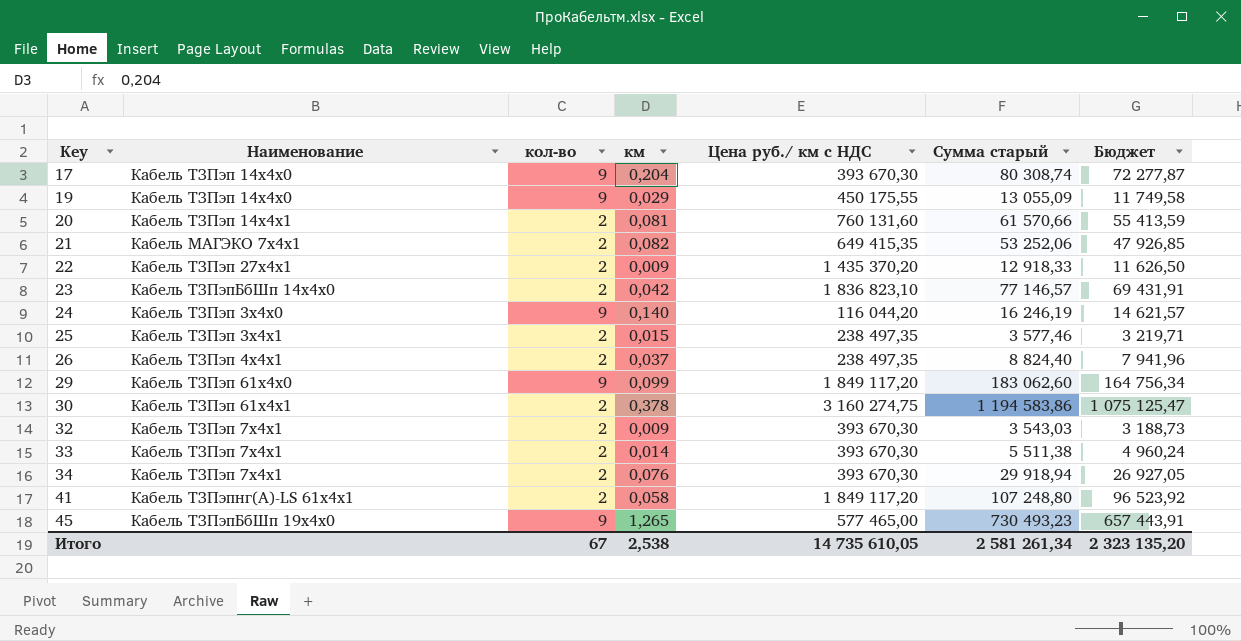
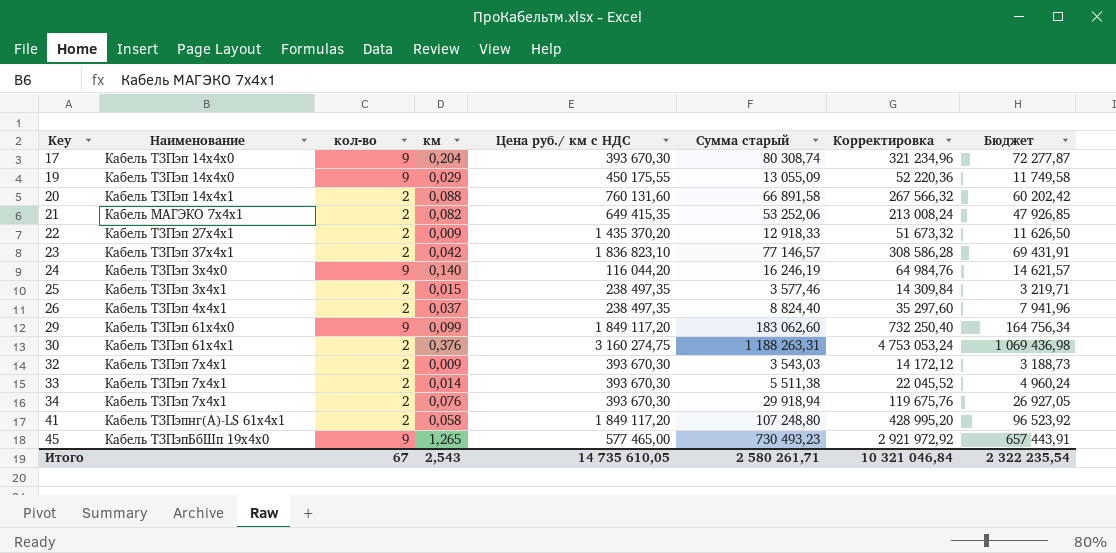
column Корректировка | formula: none -> [Сумма старый] * 4
20 | км: 0,081 -> 0,088
20 | Сумма старый: 61 570,66 -> 66 891,58
20 | Бюджет: 55 413,59 -> 60 202,42
23 | Наименование: Кабель ТЗПэпБбШп 14х4х0 -> Кабель ТЗПэп 37х4х1
30 | км: 0,378 -> 0,376
30 | Сумма старый: 1 194 583,86 -> 1 188 263,31
30 | Бюджет: 1 075 125,47 -> 1 069 436,98
Итого | км: 2,538 -> 2,543
Итого | Сумма старый: 2 581 261,34 -> 2 580 261,71
Итого | Бюджет: 2 323 135,20 -> 2 322 235,54

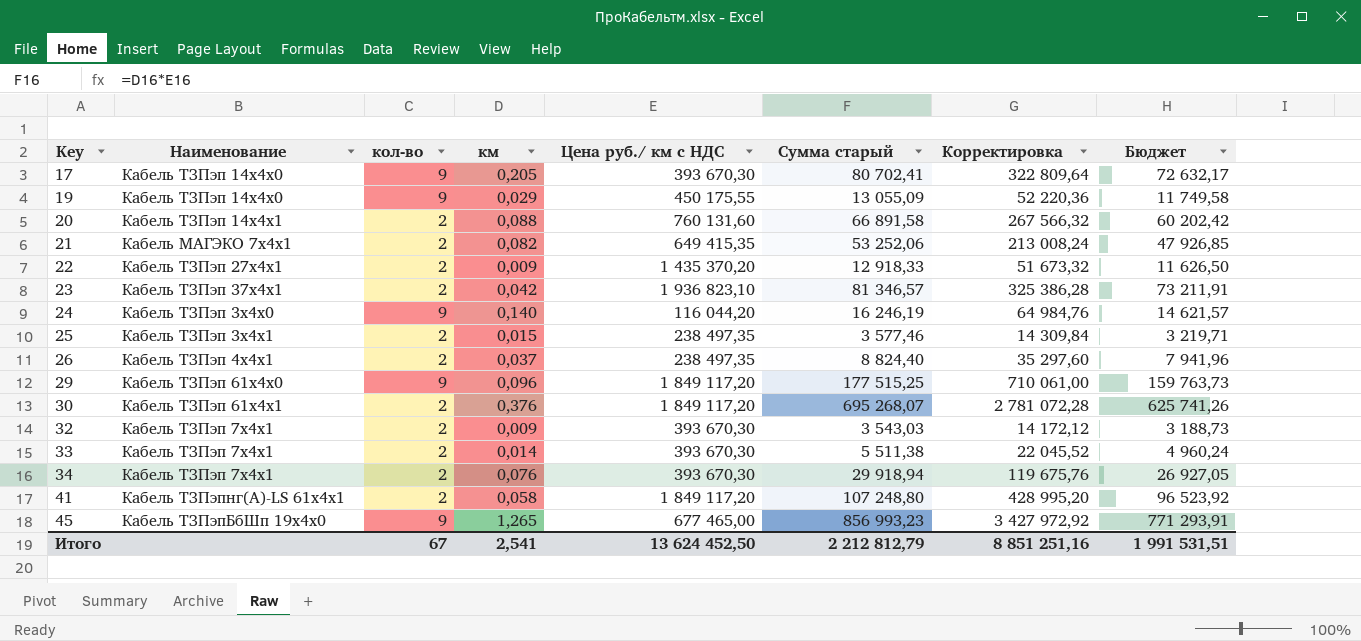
17 | км: 0,204 -> 0,205
17 | Сумма старый: 80 308,74 -> 80 702,41
17 | Корректировка: 321 234,96 -> 322 809,64
17 | Бюджет: 72 277,87 -> 72 632,17
23 | Цена руб./ км с НДС: 1 836 823,10 -> 1 936 823,10
23 | Сумма старый: 77 146,57 -> 81 346,57
23 | Корректировка: 308 586,28 -> 325 386,28
23 | Бюджет: 69 431,91 -> 73 211,91
29 | км: 0,099 -> 0,096
29 | Сумма старый: 183 062,60 -> 177 515,25
29 | Корректировка: 732 250,40 -> 710 061,00
29 | Бюджет: 164 756,34 -> 159 763,73
30 | Цена руб./ км с НДС: 3 160 274,75 -> 1 849 117,20
30 | Сумма старый: 1 188 263,31 -> 695 268,07
30 | Корректировка: 4 753 053,24 -> 2 781 072,28
30 | Бюджет: 1 069 436,98 -> 625 741,26
45 | Цена руб./ км с НДС: 577 465,00 -> 677 465,00
45 | Сумма старый: 730 493,23 -> 856 993,23
45 | Корректировка: 2 921 972,92 -> 3 427 972,92
45 | Бюджет: 657 443,91 -> 771 293,91
Итого | км: 2,543 -> 2,541
Итого | Цена руб./ км с НДС: 14 735 610,05 -> 13 624 452,50
Итого | Сумма старый: 2 580 261,71 -> 2 212 812,79
Итого | Корректировка: 10 321 046,84 -> 8 851 251,16
Итого | Бюджет: 2 322 235,54 -> 1 991 531,51

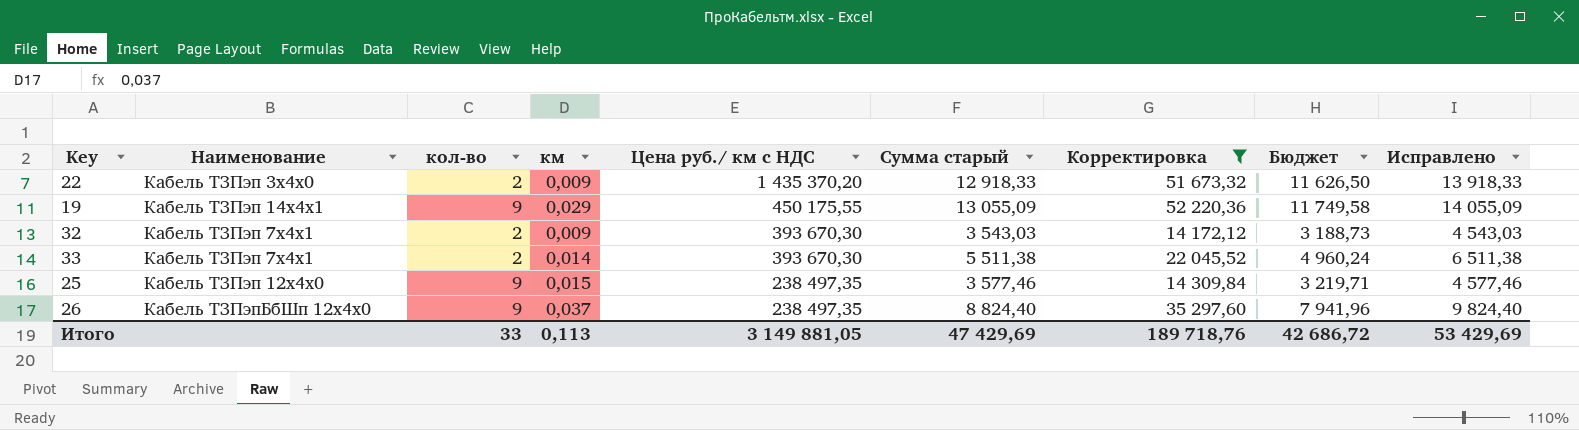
filter: none -> Корректировка <= 52 220,36
row order: Key ascending -> Цена руб./ км с НДС descending
column Исправлено | formula: none -> [Сумма старый] + 1000
22 | Наименование: Кабель ТЗПэп 27х4х1 -> Кабель ТЗПэп 3х4х0
19 | Наименование: Кабель ТЗПэп 14х4х0 -> Кабель ТЗПэп 14х4х1
25 | Наименование: Кабель ТЗПэп 3х4х1 -> Кабель ТЗПэп 12х4х0
25 | кол-во: 2 -> 9
26 | Наименование: Кабель ТЗПэп 4х4х1 -> Кабель ТЗПэпБбШп 12х4х0
26 | кол-во: 2 -> 9
Итого | кол-во: 67 -> 33
Итого | км: 2,541 -> 0,113
Итого | Цена руб./ км с НДС: 13 624 452,50 -> 3 149 881,05
Итого | Сумма старый: 2 212 812,79 -> 47 429,69
Итого | Корректировка: 8 851 251,16 -> 189 718,76
Итого | Бюджет: 1 991 531,51 -> 42 686,72

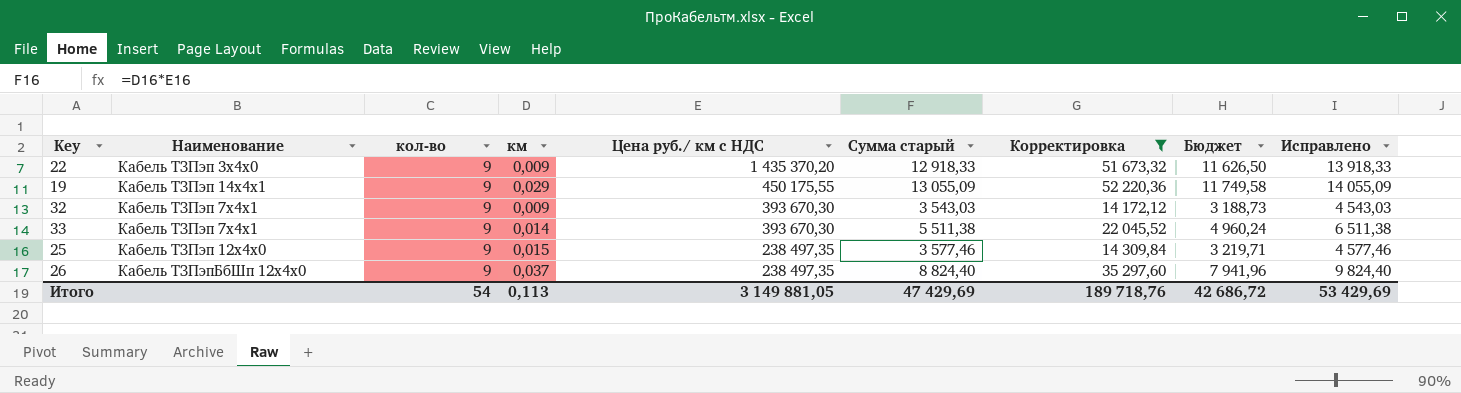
22 | кол-во: 2 -> 9
32 | кол-во: 2 -> 9
33 | кол-во: 2 -> 9
Итого | кол-во: 33 -> 54

